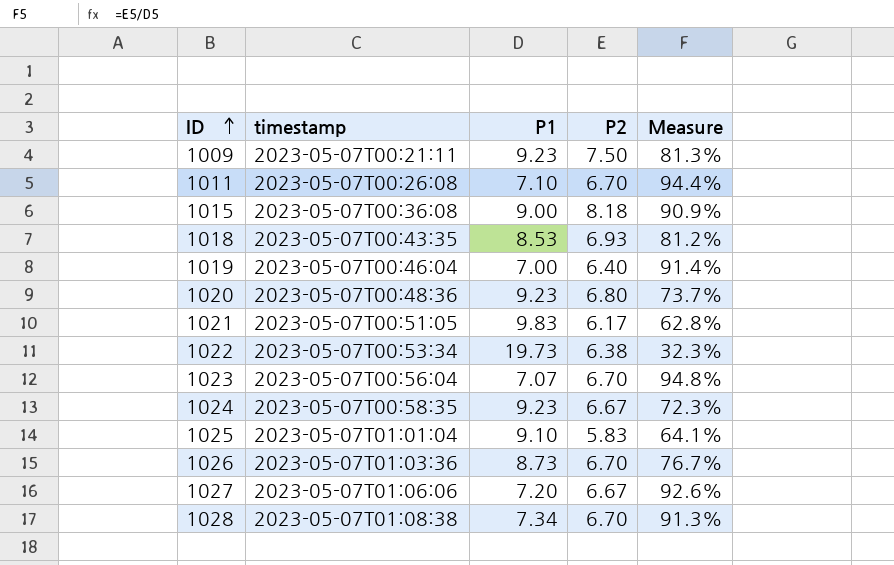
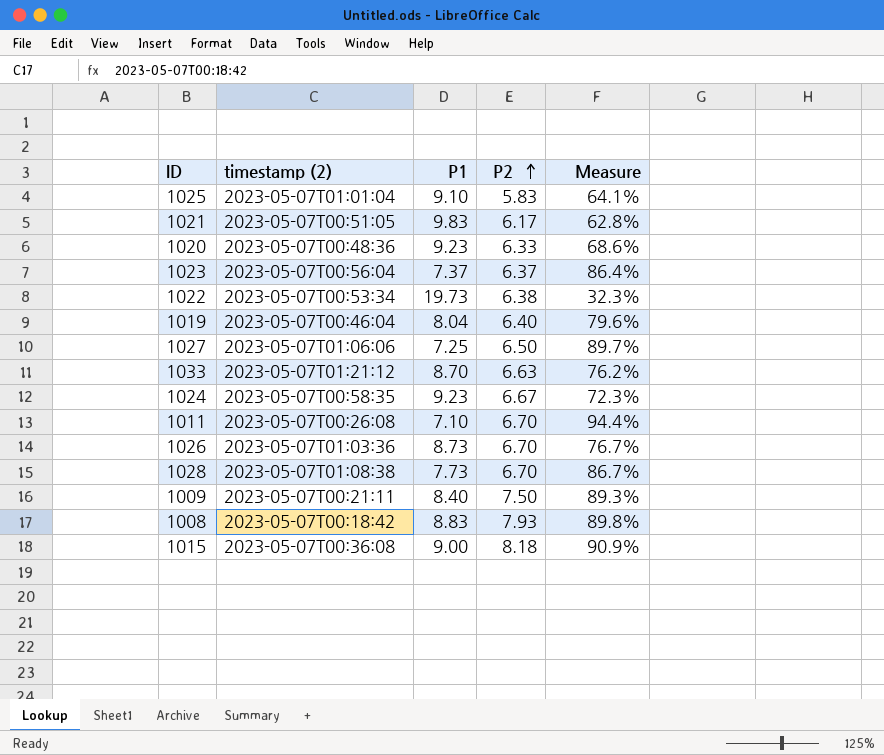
row order: ID ascending -> P2 ascending
column name: timestamp -> timestamp (2)
row 1018: 2023-05-07T00:43:35 | 8.53 | 6.93 | 81.2% -> none
1020 | P2: 6.80 -> 6.33
1020 | Measure: 73.7% -> 68.6%
1023 | P1: 7.07 -> 7.37
1023 | P2: 6.70 -> 6.37
1023 | Measure: 94.8% -> 86.4%
1019 | P1: 7.00 -> 8.04
1019 | Measure: 91.4% -> 79.6%
1027 | P1: 7.20 -> 7.25
1027 | P2: 6.67 -> 6.50
1027 | Measure: 92.6% -> 89.7%
row 1033: none -> 2023-05-07T01:21:12 | 8.70 | 6.63 | 76.2%
1028 | P1: 7.34 -> 7.73
1028 | Measure: 91.3% -> 86.7%
1009 | P1: 9.23 -> 8.40
1009 | Measure: 81.3% -> 89.3%
row 1008: none -> 2023-05-07T00:18:42 | 8.83 | 7.93 | 89.8%

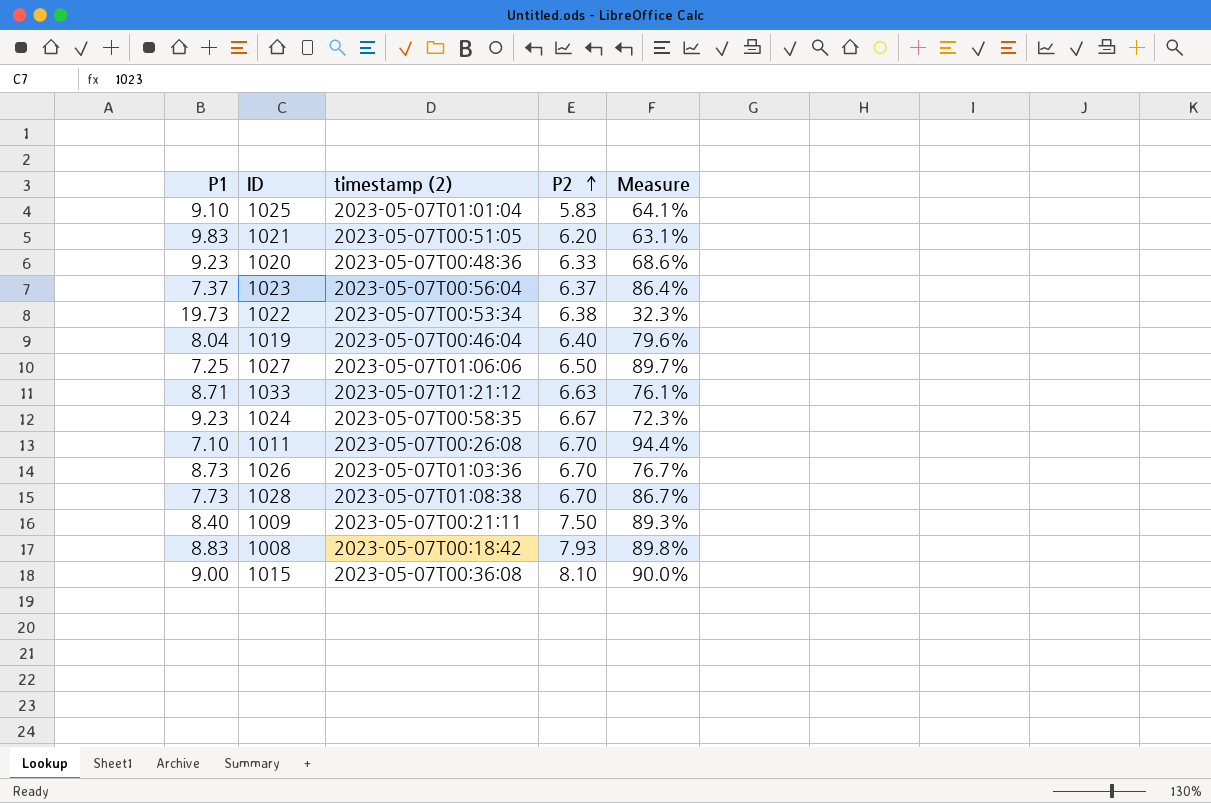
column P1 | position: 3 -> 1
1021 | P2: 6.17 -> 6.20
1021 | Measure: 62.8% -> 63.1%
1033 | P1: 8.70 -> 8.71
1033 | Measure: 76.2% -> 76.1%
1015 | P2: 8.18 -> 8.10
1015 | Measure: 90.9% -> 90.0%

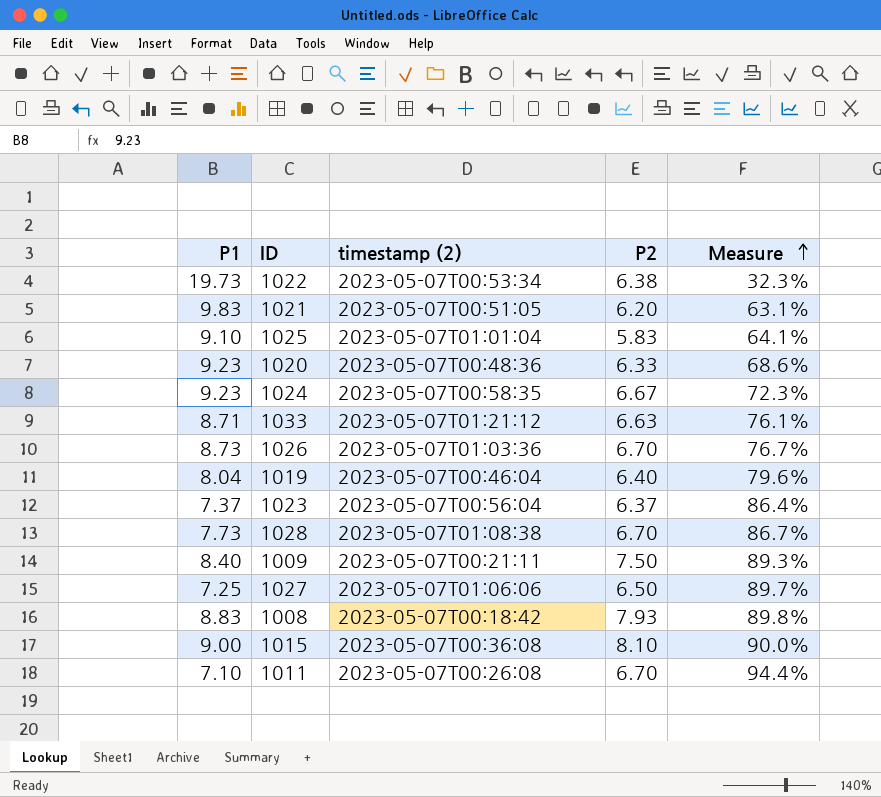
row order: P2 ascending -> Measure ascending

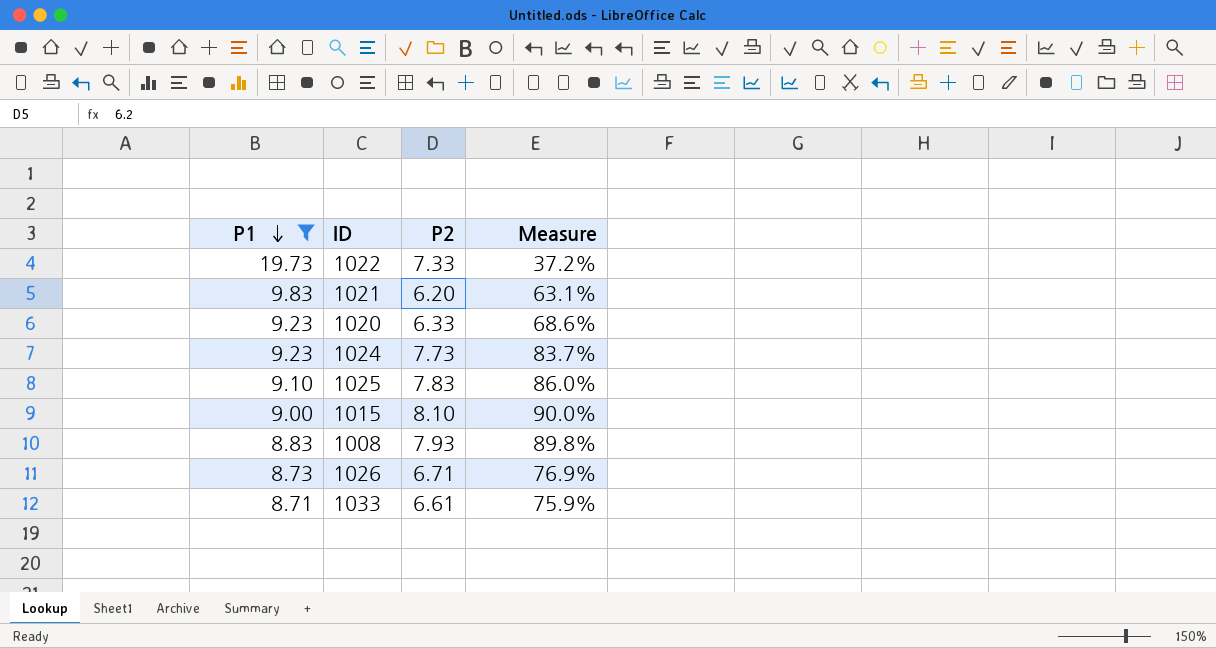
filter: none -> P1 >= 8.71
row order: Measure ascending -> P1 descending
column timestamp (2) | position: 3 -> none
1022 | P2: 6.38 -> 7.33
1022 | Measure: 32.3% -> 37.2%
1024 | P2: 6.67 -> 7.73
1024 | Measure: 72.3% -> 83.7%
1025 | P2: 5.83 -> 7.83
1025 | Measure: 64.1% -> 86.0%
1026 | P2: 6.70 -> 6.71
1026 | Measure: 76.7% -> 76.9%
1033 | P2: 6.63 -> 6.61
1033 | Measure: 76.1% -> 75.9%

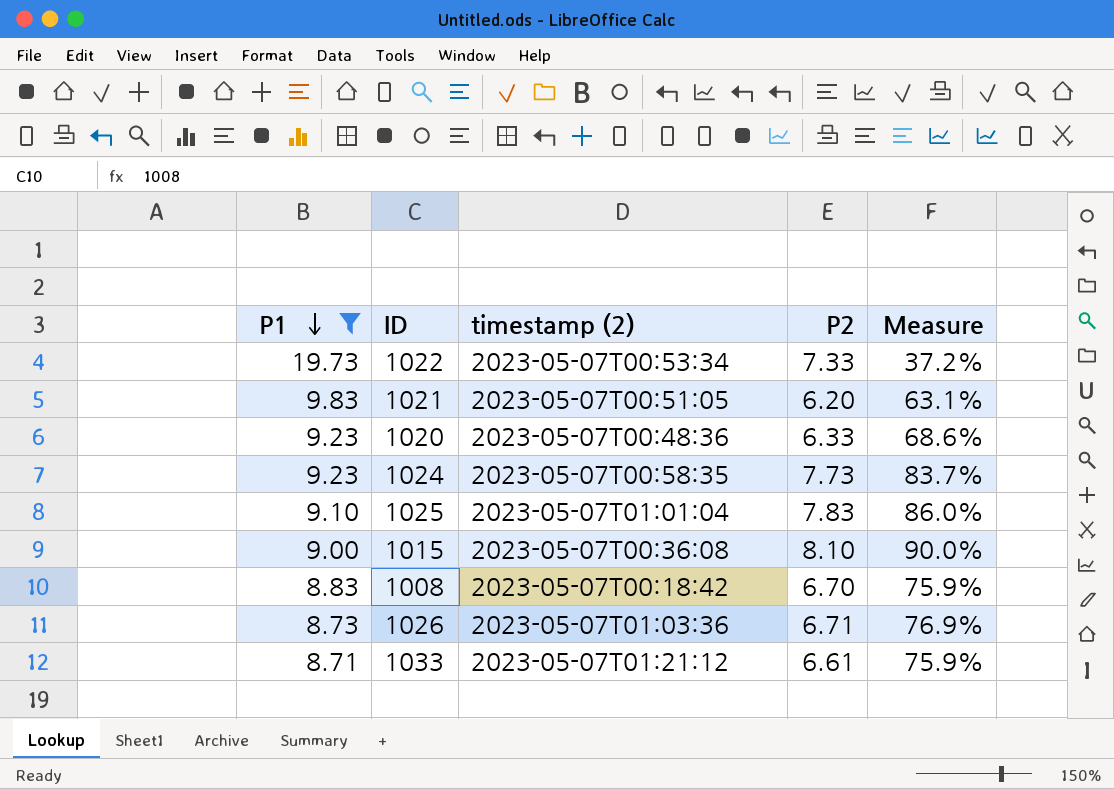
column timestamp (2) | position: none -> 3
1008 | P2: 7.93 -> 6.70
1008 | Measure: 89.8% -> 75.9%

